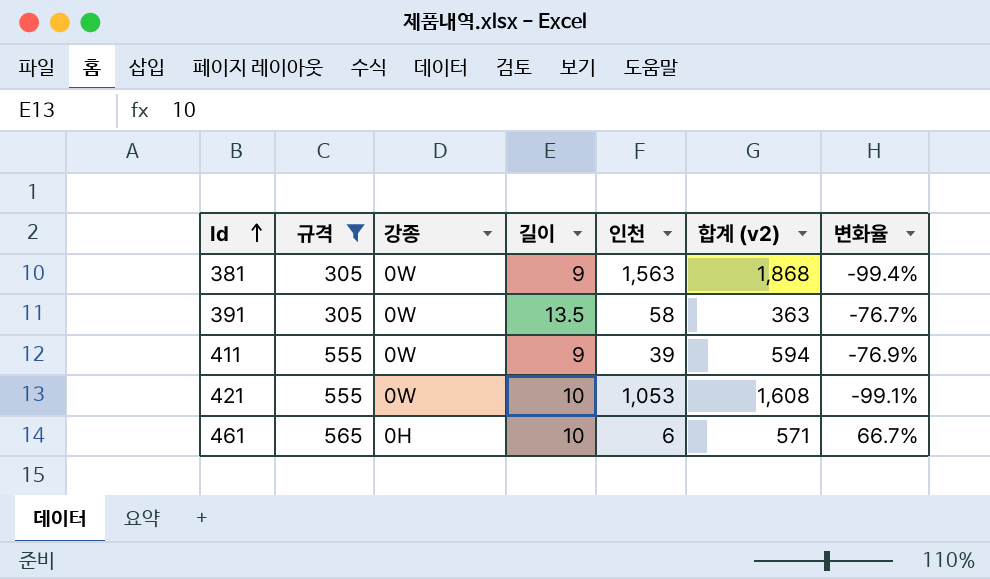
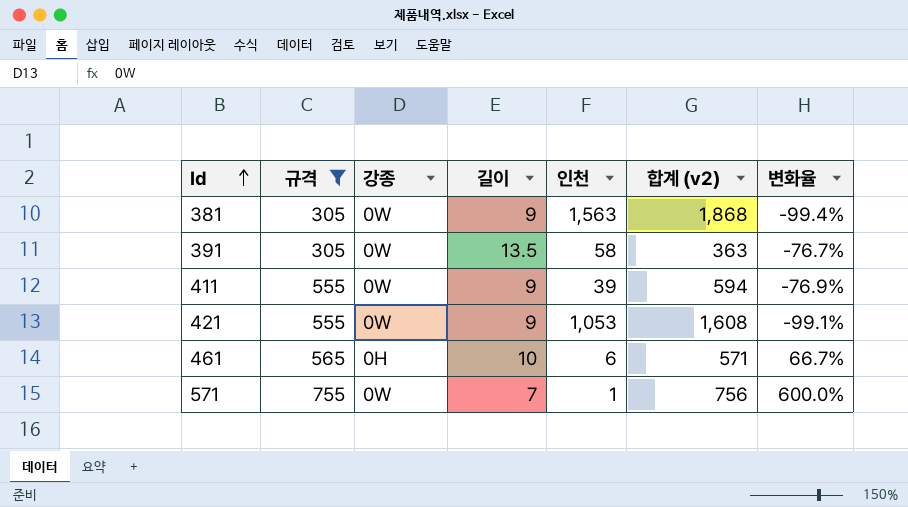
421 | 길이: 10 -> 9
row 571: none -> 755 | 0W | 7 | 1 | 756 | 600.0%

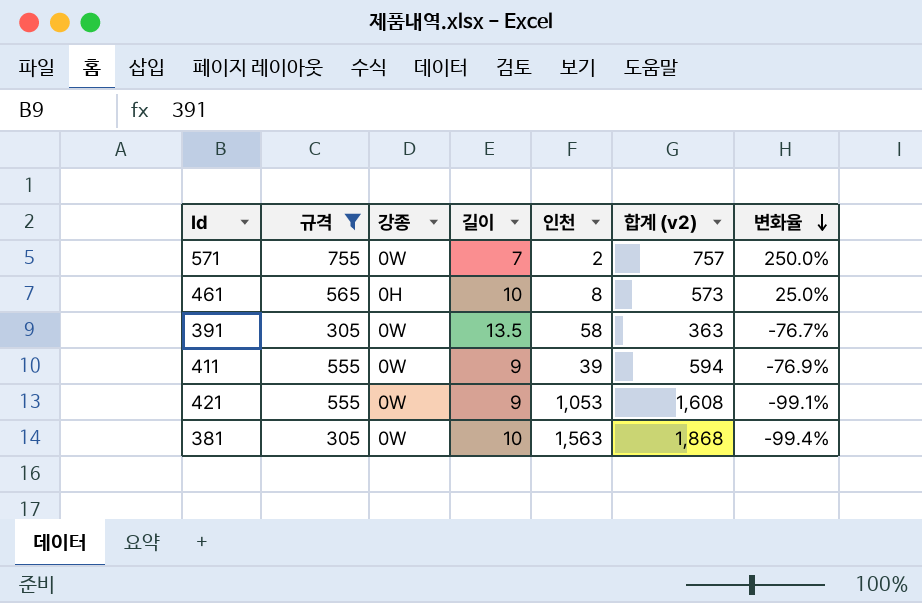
row order: Id ascending -> 변화율 descending
571 | 인천: 1 -> 2
571 | 합계 (v2): 756 -> 757
571 | 변화율: 600.0% -> 250.0%
461 | 인천: 6 -> 8
461 | 합계 (v2): 571 -> 573
461 | 변화율: 66.7% -> 25.0%
381 | 길이: 9 -> 10

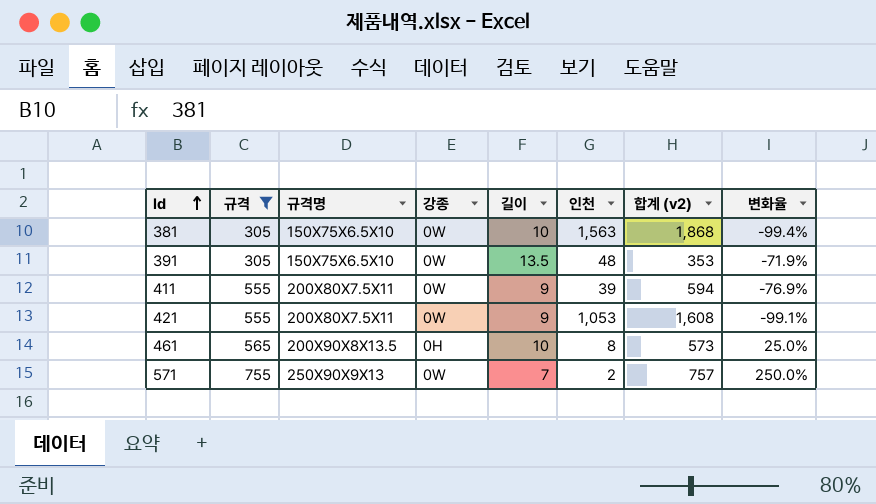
row order: 변화율 descending -> Id ascending
column 규격명 | position: none -> 3
391 | 인천: 58 -> 48
391 | 합계 (v2): 363 -> 353
391 | 변화율: -76.7% -> -71.9%

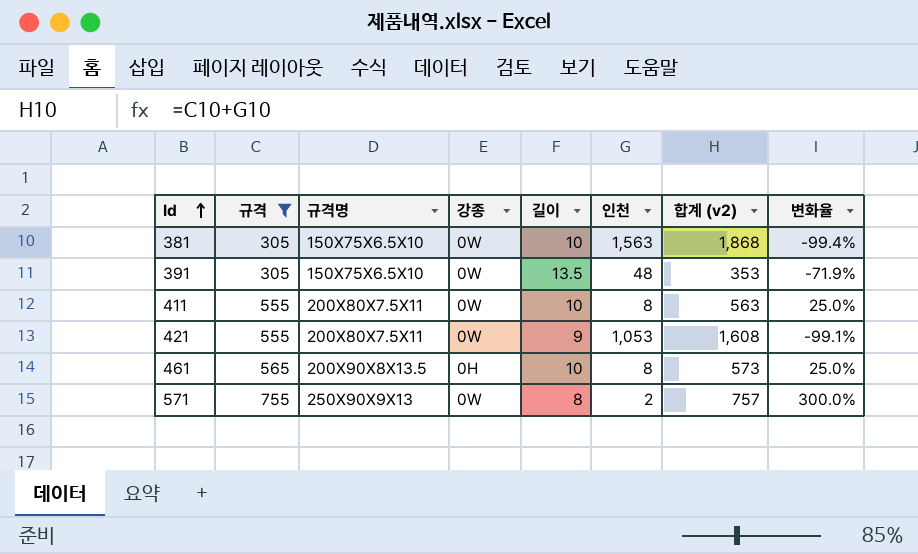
411 | 길이: 9 -> 10
411 | 인천: 39 -> 8
411 | 합계 (v2): 594 -> 563
411 | 변화율: -76.9% -> 25.0%
571 | 길이: 7 -> 8
571 | 변화율: 250.0% -> 300.0%

